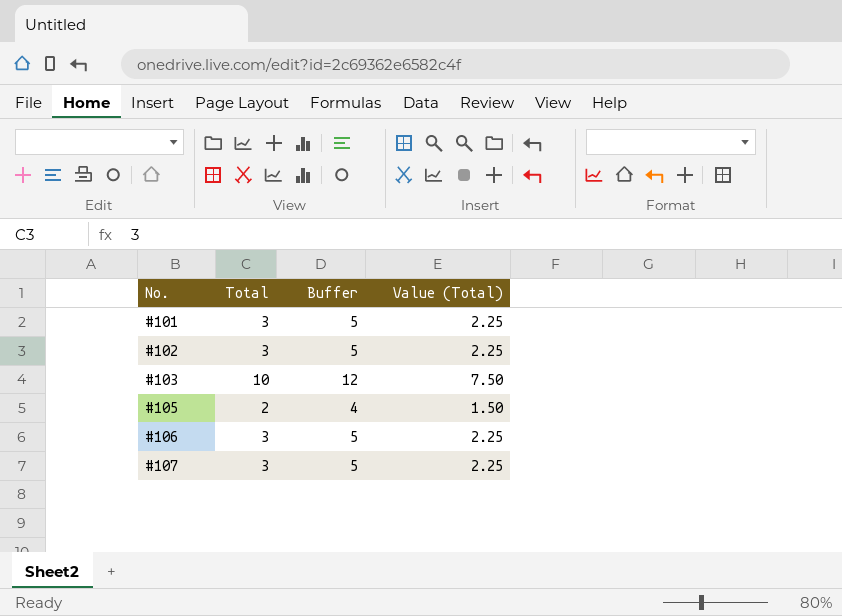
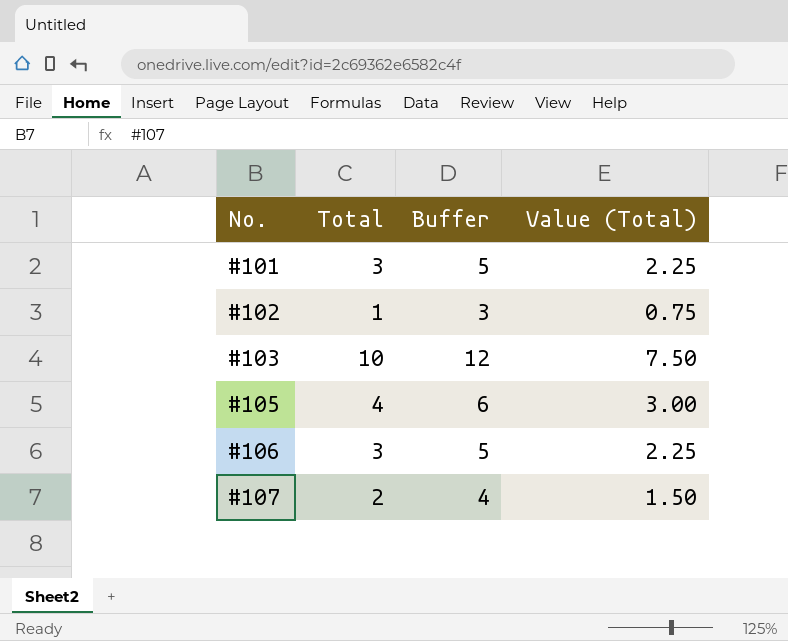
#102 | Total: 3 -> 1
#102 | Buffer: 5 -> 3
#102 | Value (Total): 2.25 -> 0.75
#105 | Total: 2 -> 4
#105 | Buffer: 4 -> 6
#105 | Value (Total): 1.50 -> 3.00
#107 | Total: 3 -> 2
#107 | Buffer: 5 -> 4
#107 | Value (Total): 2.25 -> 1.50

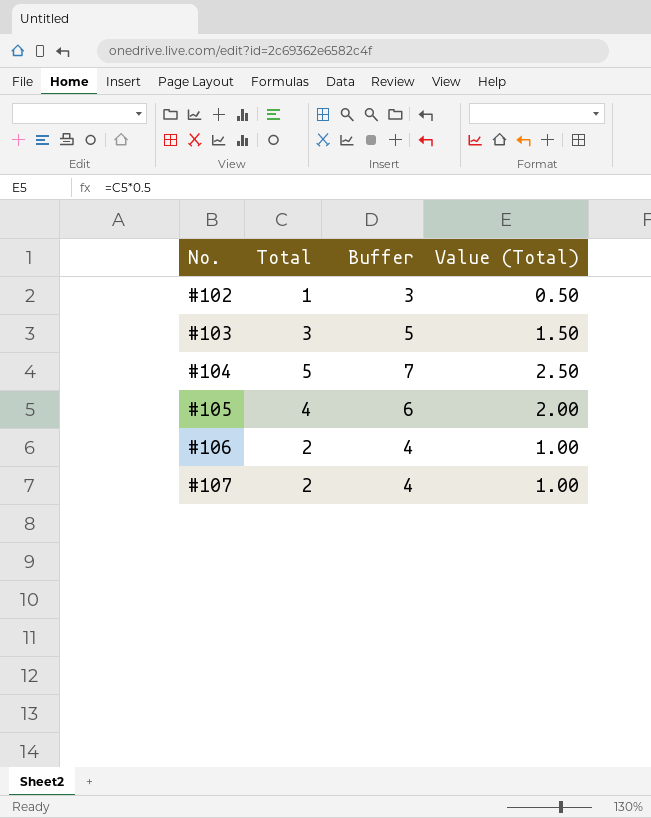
column Value (Total) | formula: [Total] * 0.75 -> [Total] * 0.5
row #101: 3 | 5 | 2.25 -> none
#103 | Total: 10 -> 3
#103 | Buffer: 12 -> 5
row #104: none -> 5 | 7 | 2.50
#106 | Total: 3 -> 2
#106 | Buffer: 5 -> 4

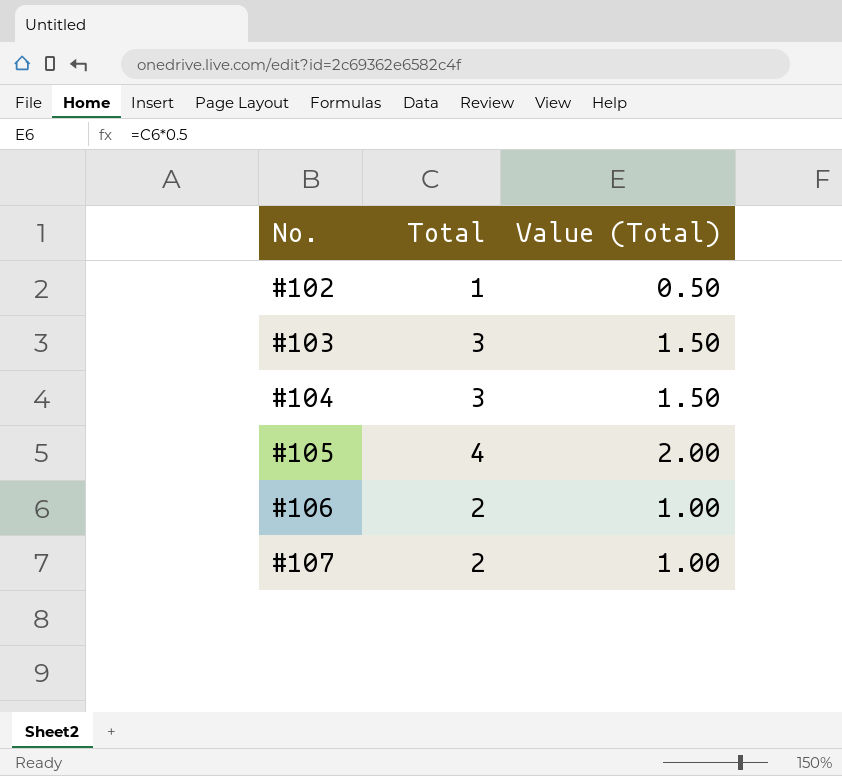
column Buffer | formula: [Total] + 2 -> none
#104 | Total: 5 -> 3
#104 | Value (Total): 2.50 -> 1.50

